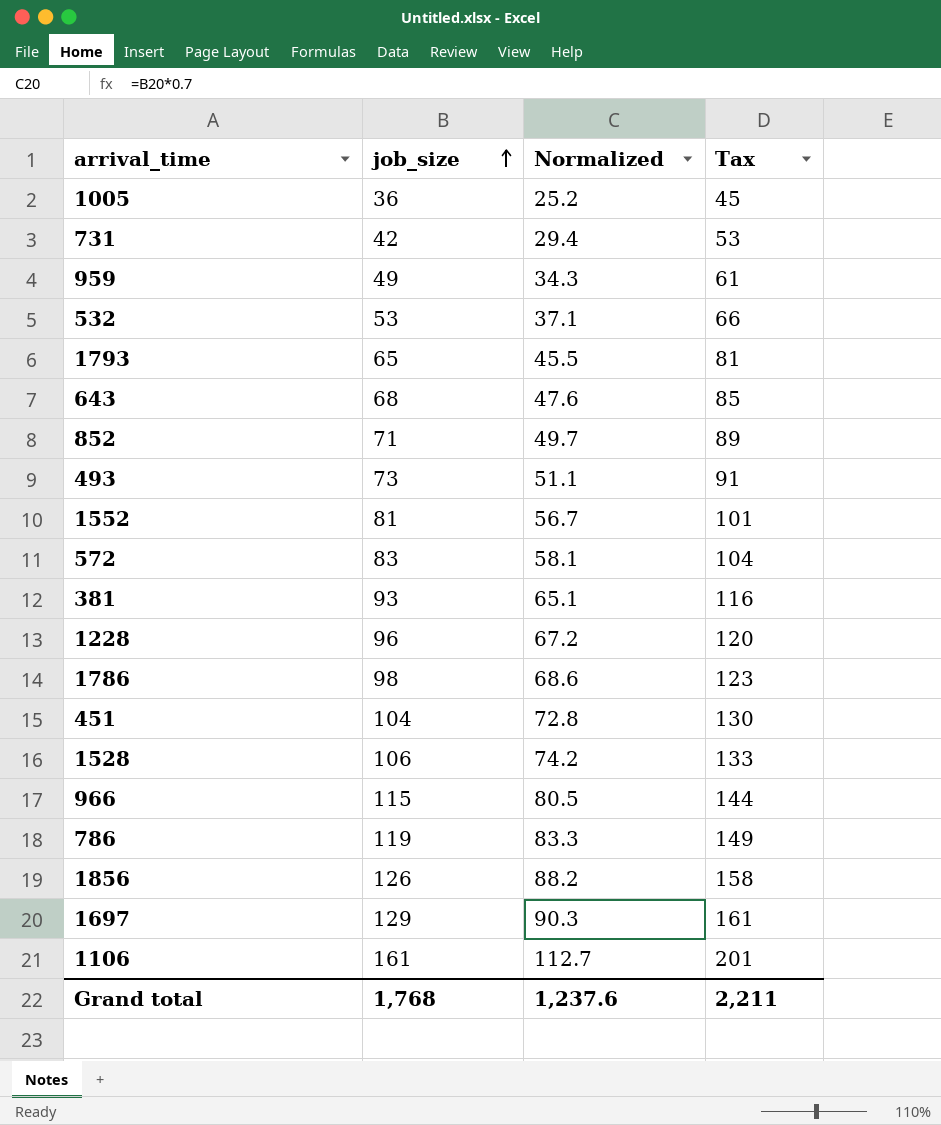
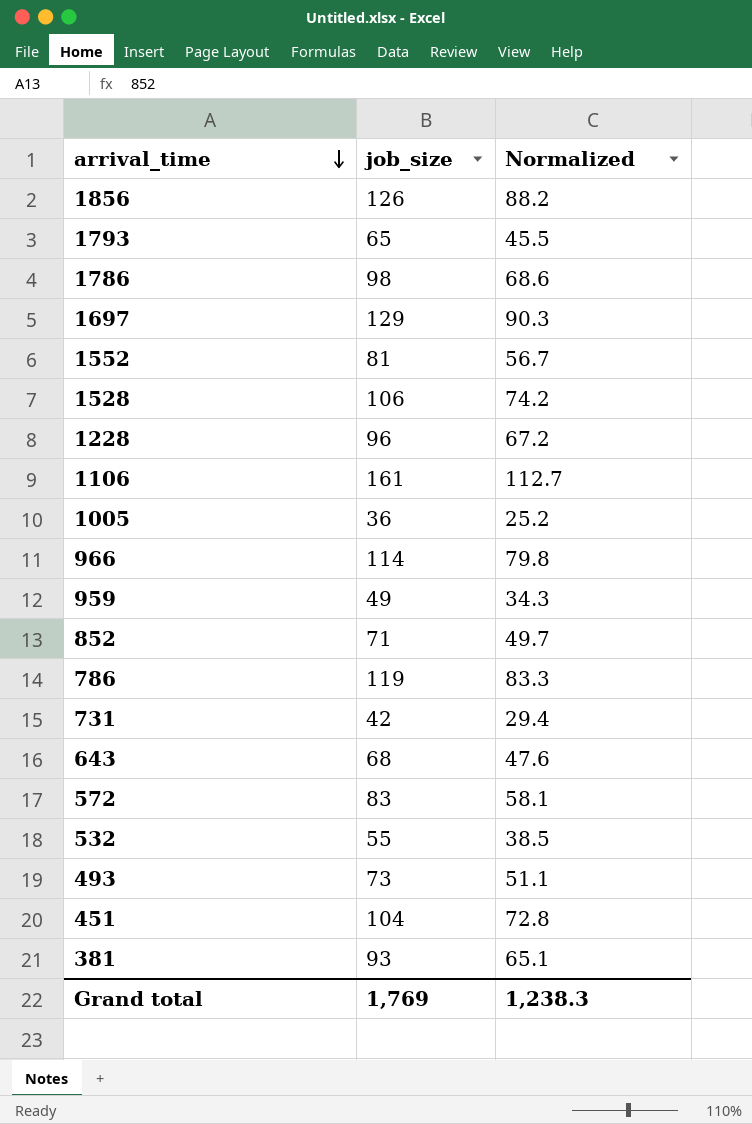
row order: job_size ascending -> arrival_time descending
column Tax | formula: [job_size] * 1.25 -> none
966 | job_size: 115 -> 114
966 | Normalized: 80.5 -> 79.8
532 | job_size: 53 -> 55
532 | Normalized: 37.1 -> 38.5
Grand total | job_size: 1,768 -> 1,769
Grand total | Normalized: 1,237.6 -> 1,238.3

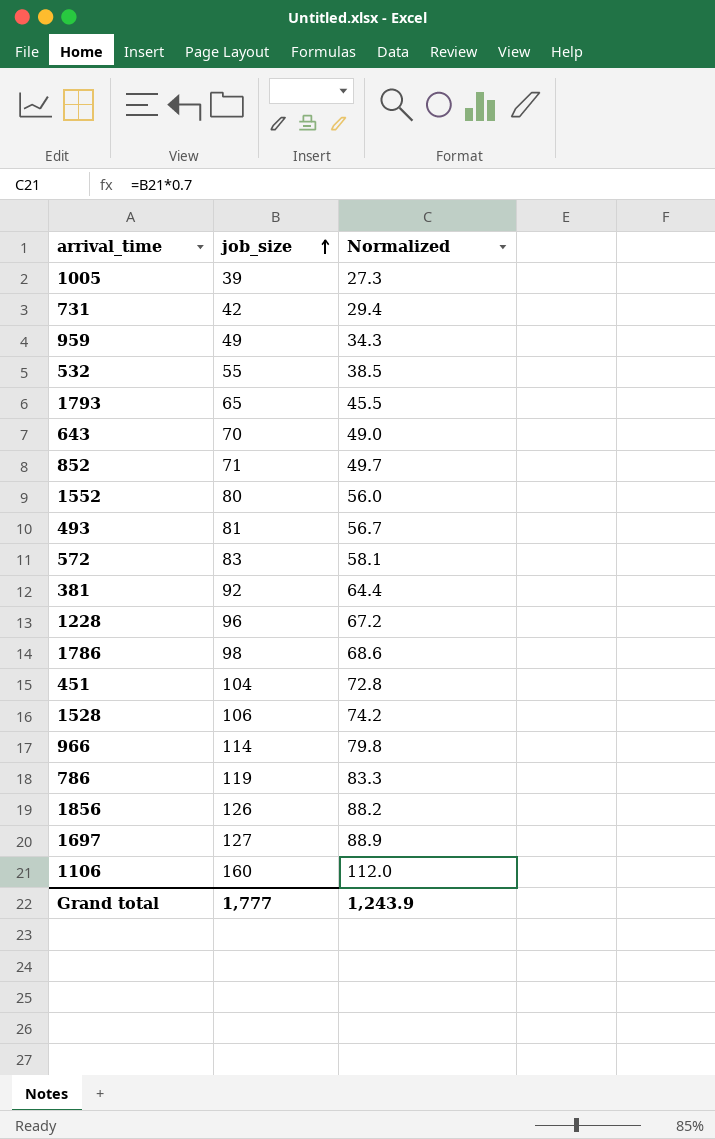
row order: arrival_time descending -> job_size ascending
1005 | job_size: 36 -> 39
1005 | Normalized: 25.2 -> 27.3
643 | job_size: 68 -> 70
643 | Normalized: 47.6 -> 49.0
1552 | job_size: 81 -> 80
1552 | Normalized: 56.7 -> 56.0
493 | job_size: 73 -> 81
493 | Normalized: 51.1 -> 56.7
381 | job_size: 93 -> 92
381 | Normalized: 65.1 -> 64.4
1697 | job_size: 129 -> 127
1697 | Normalized: 90.3 -> 88.9
1106 | job_size: 161 -> 160
1106 | Normalized: 112.7 -> 112.0
Grand total | job_size: 1,769 -> 1,777
Grand total | Normalized: 1,238.3 -> 1,243.9

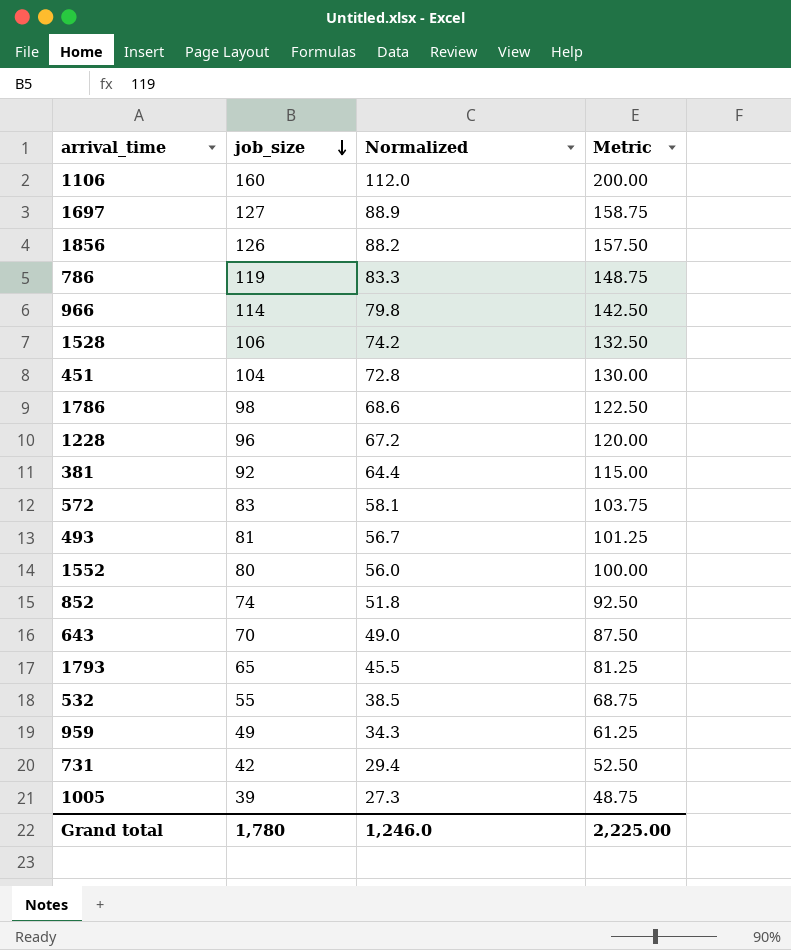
row order: job_size ascending -> job_size descending
column Metric | formula: none -> [job_size] * 1.25
852 | job_size: 71 -> 74
852 | Normalized: 49.7 -> 51.8
Grand total | job_size: 1,777 -> 1,780
Grand total | Normalized: 1,243.9 -> 1,246.0

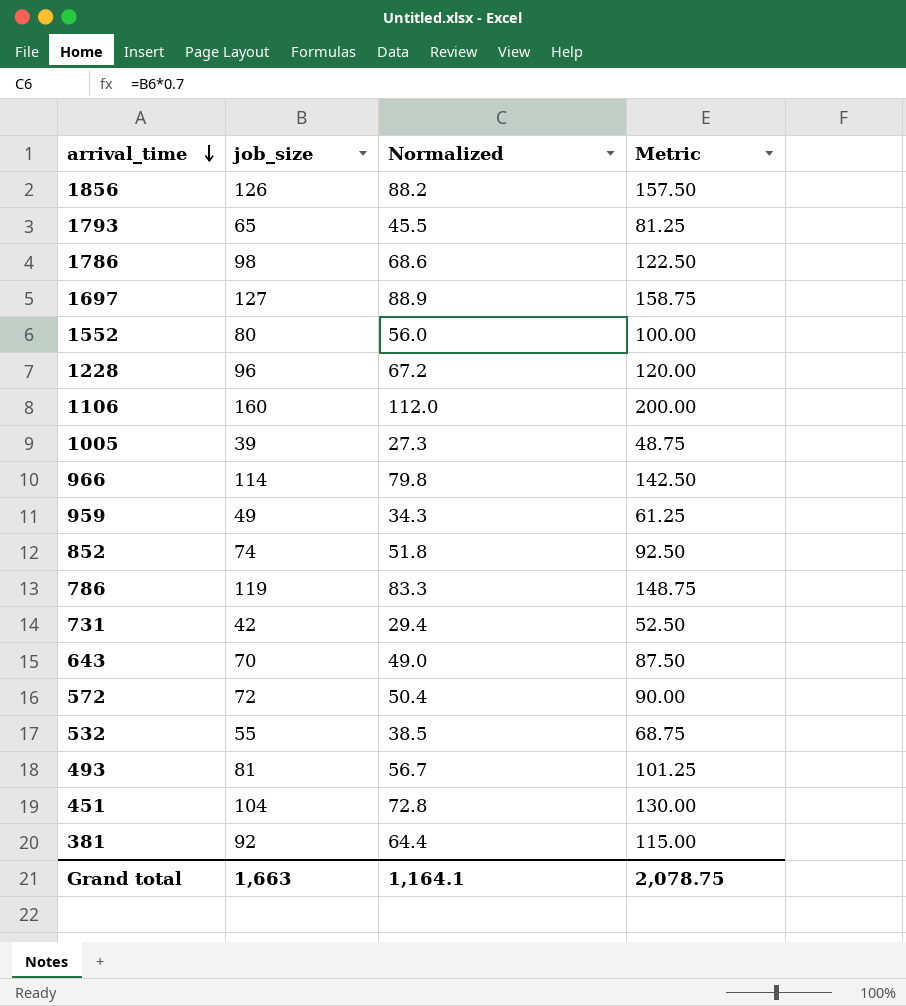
row order: job_size descending -> arrival_time descending
row 1528: 106 | 74.2 | 132.50 -> none
572 | job_size: 83 -> 72
572 | Normalized: 58.1 -> 50.4
572 | Metric: 103.75 -> 90.00
Grand total | job_size: 1,780 -> 1,663
Grand total | Normalized: 1,246.0 -> 1,164.1
Grand total | Metric: 2,225.00 -> 2,078.75

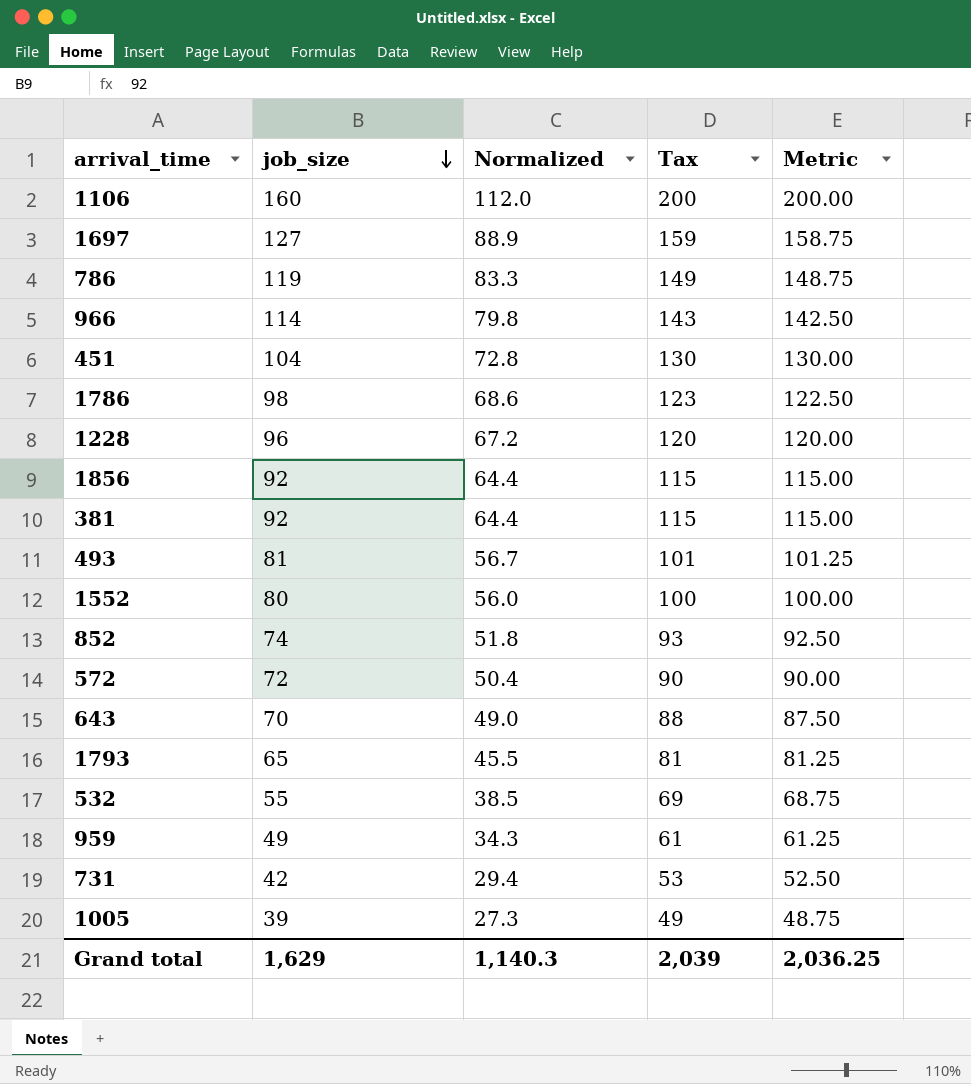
row order: arrival_time descending -> job_size descending
column Tax | formula: none -> [job_size] * 1.25
1856 | job_size: 126 -> 92
1856 | Normalized: 88.2 -> 64.4
1856 | Metric: 157.50 -> 115.00
Grand total | job_size: 1,663 -> 1,629
Grand total | Normalized: 1,164.1 -> 1,140.3
Grand total | Metric: 2,078.75 -> 2,036.25

